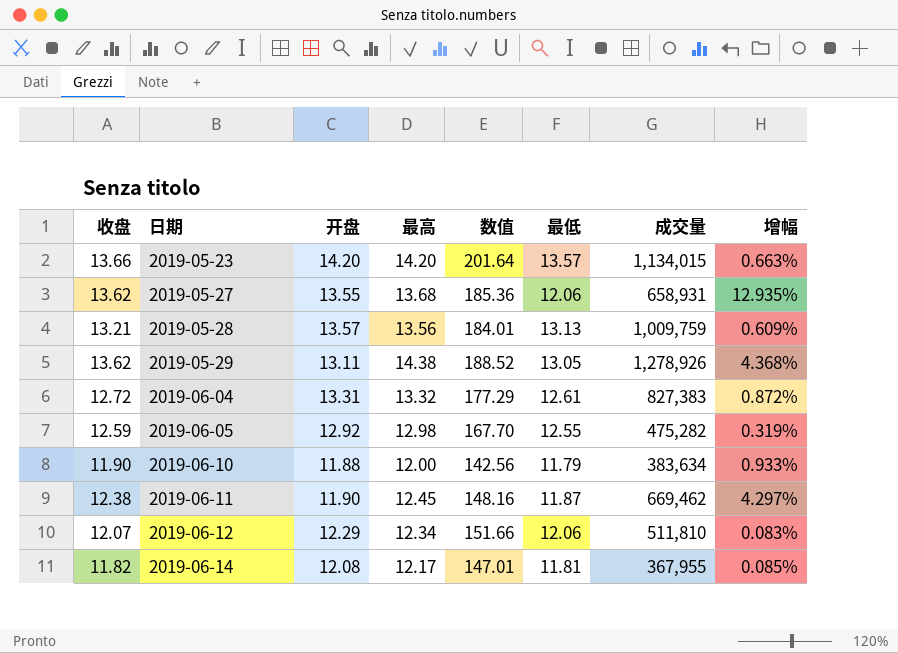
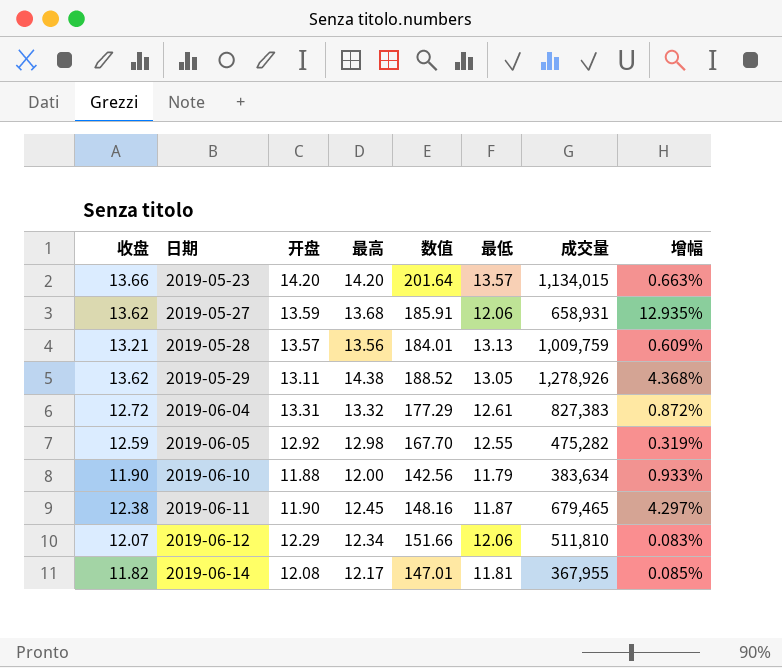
2019-05-27 | 开盘: 13.55 -> 13.59
2019-05-27 | 数值: 185.36 -> 185.91
2019-06-11 | 成交量: 669,462 -> 679,465

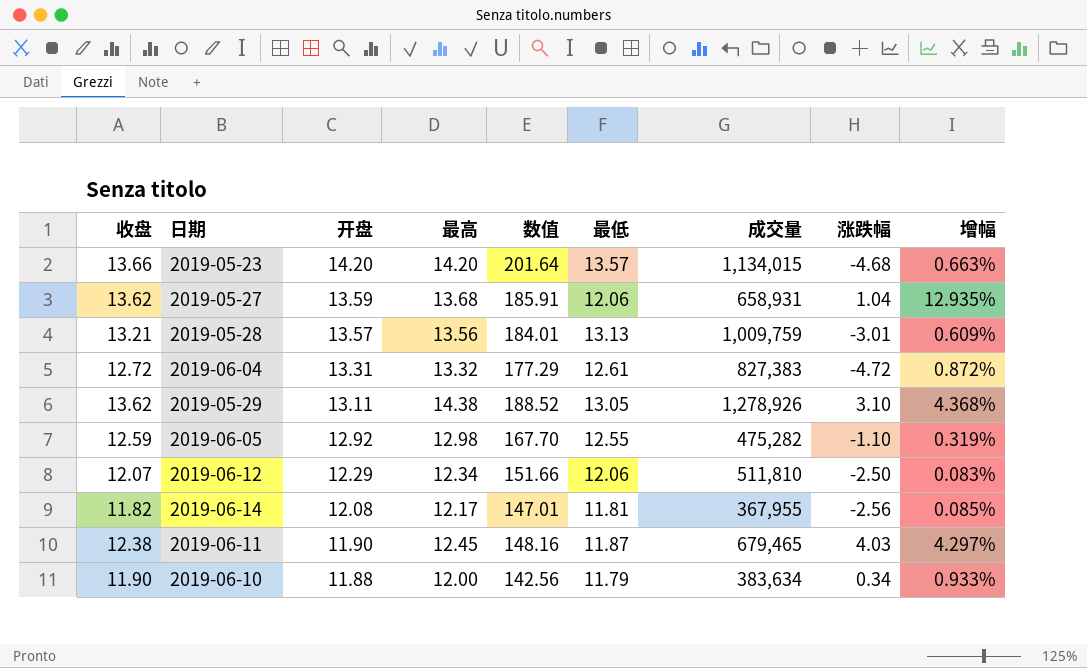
row order: 日期 ascending -> 开盘 descending
column 涨跌幅 | position: none -> 8

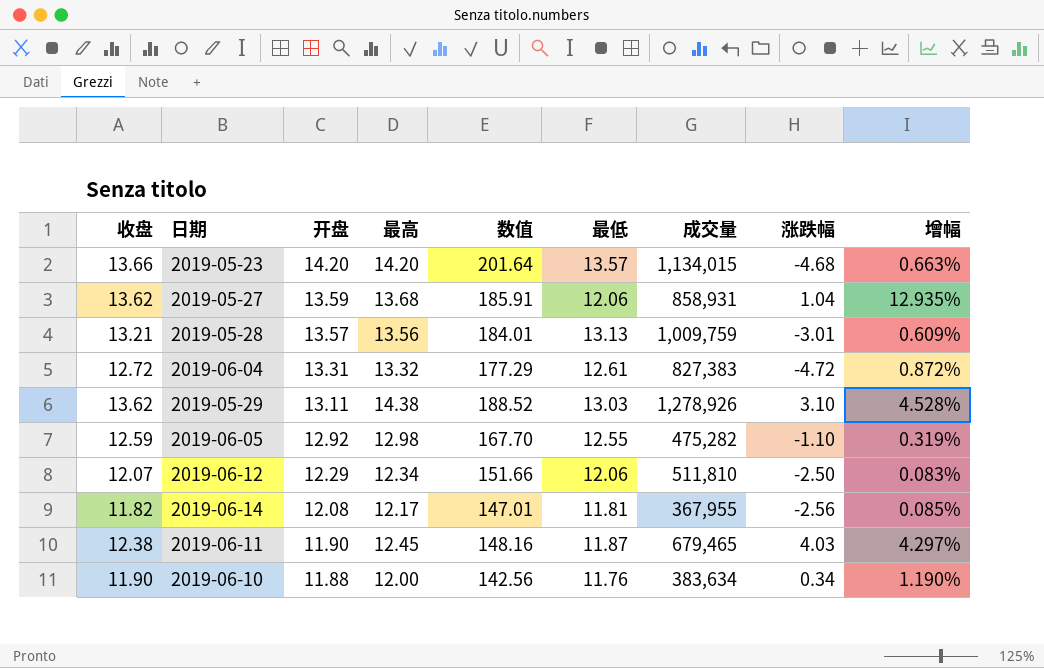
2019-05-27 | 成交量: 658,931 -> 858,931
2019-05-29 | 最低: 13.05 -> 13.03
2019-05-29 | 增幅: 4.368% -> 4.528%
2019-06-10 | 最低: 11.79 -> 11.76
2019-06-10 | 增幅: 0.933% -> 1.190%

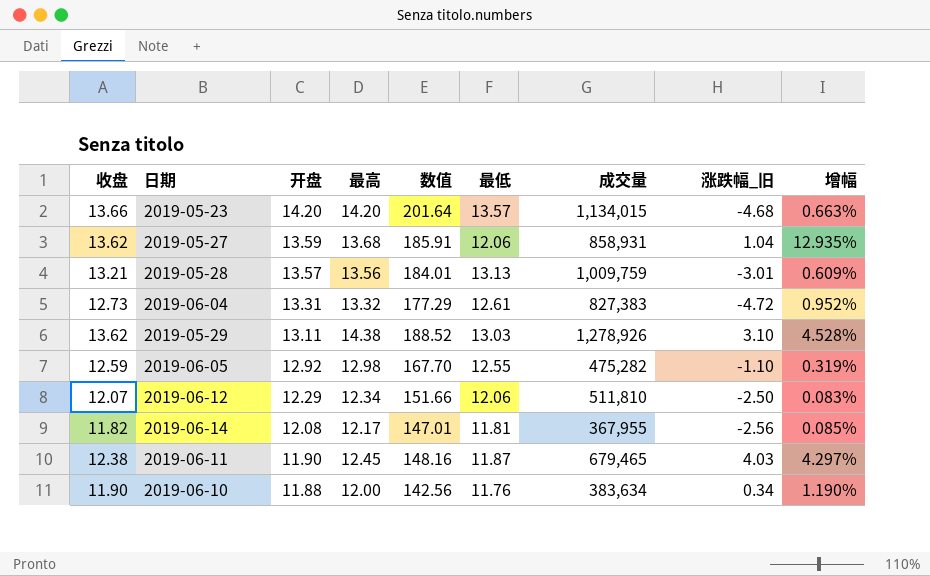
column name: 涨跌幅 -> 涨跌幅_旧
2019-06-04 | 收盘: 12.72 -> 12.73
2019-06-04 | 增幅: 0.872% -> 0.952%

